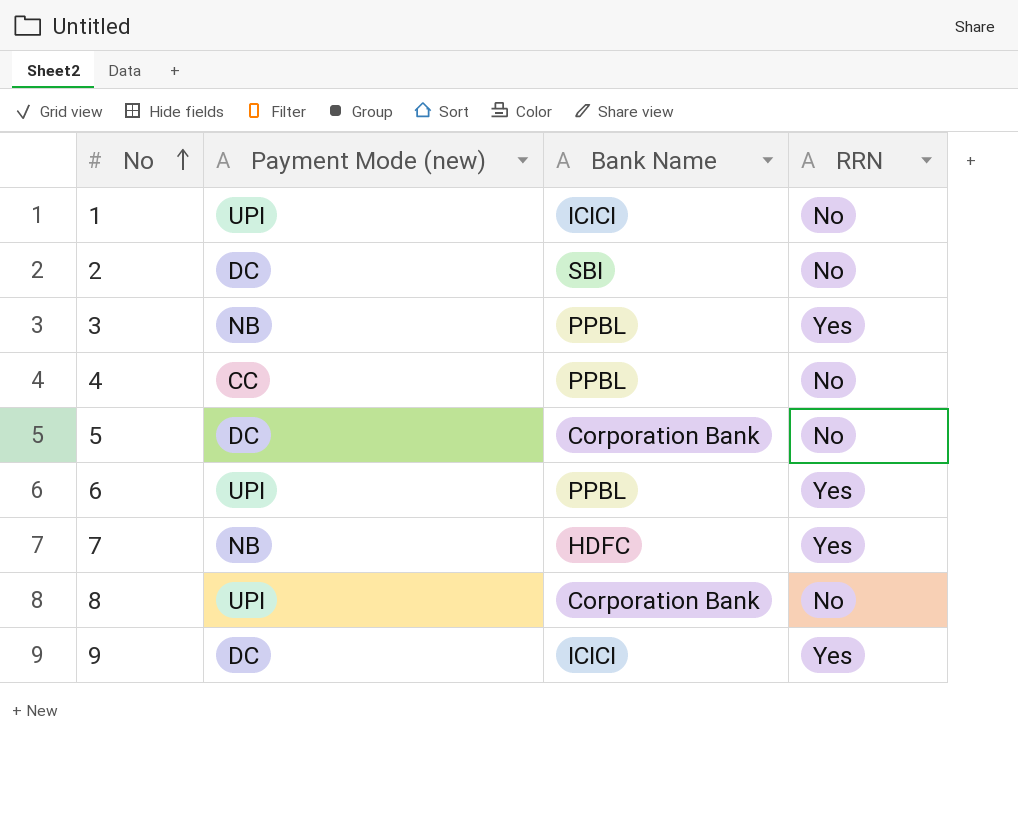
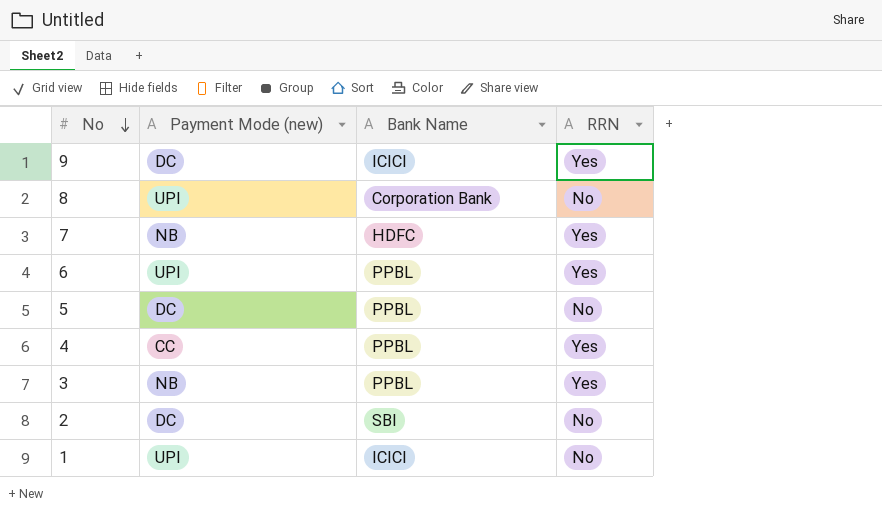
row order: No ascending -> No descending
5 | Bank Name: Corporation Bank -> PPBL
4 | RRN: No -> Yes

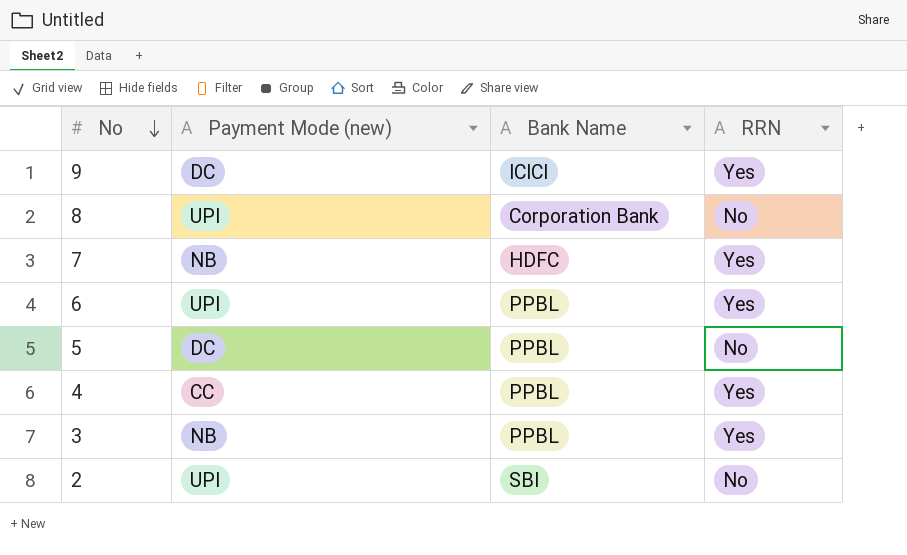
row 1: UPI | ICICI | No -> none
2 | Payment Mode (new): DC -> UPI

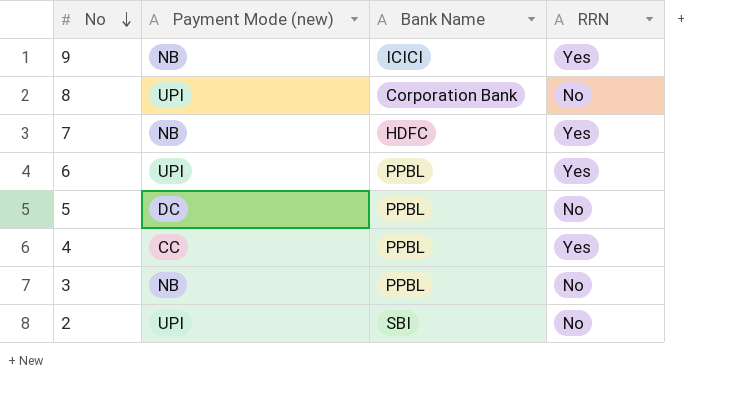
9 | Payment Mode (new): DC -> NB
3 | RRN: Yes -> No

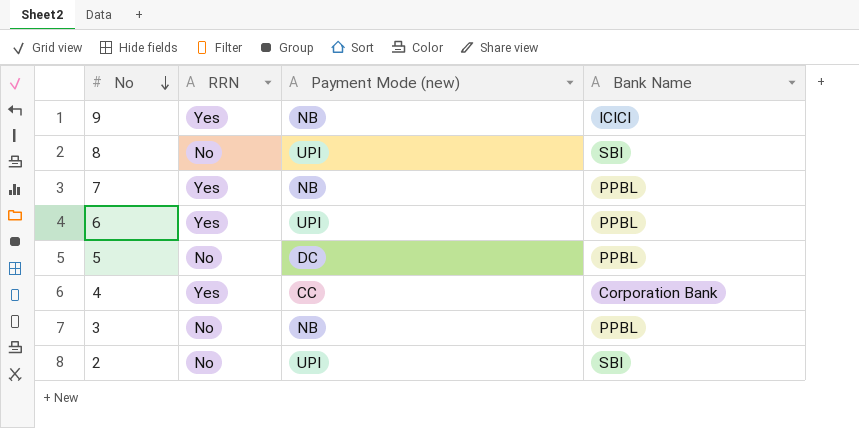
column RRN | position: 4 -> 2
8 | Bank Name: Corporation Bank -> SBI
7 | Bank Name: HDFC -> PPBL
4 | Bank Name: PPBL -> Corporation Bank

